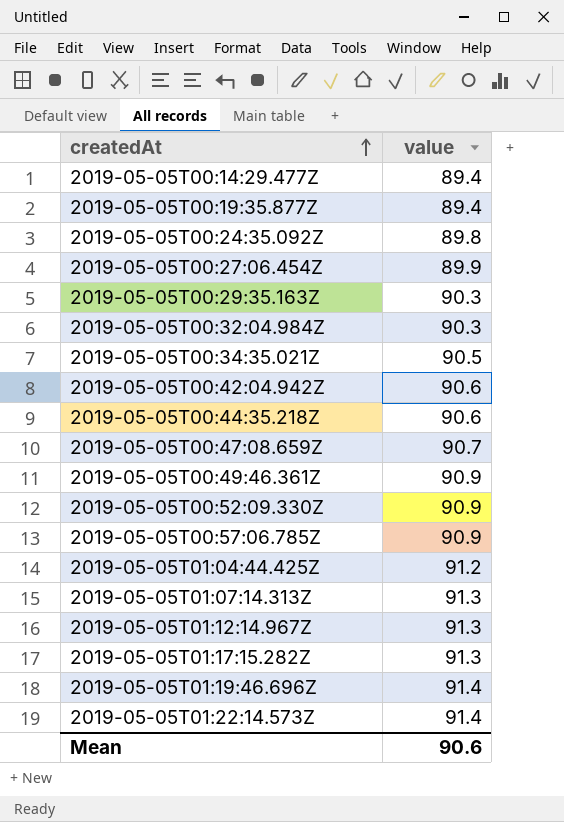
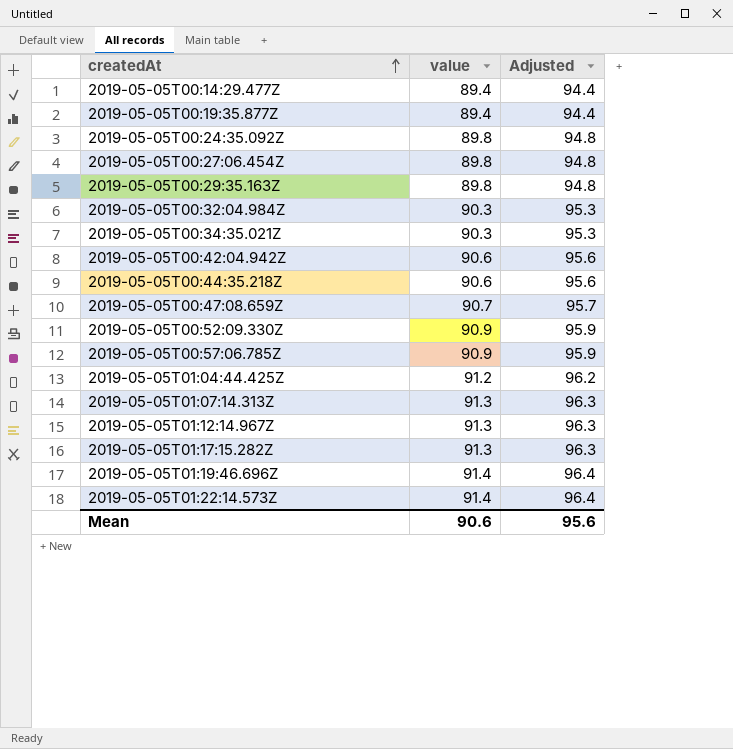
column Adjusted | formula: none -> [value] + 5
row 2019-05-05T00:49:46.361Z: 90.9 -> none
2019-05-05T00:27:06.454Z | value: 89.9 -> 89.8
2019-05-05T00:29:35.163Z | value: 90.3 -> 89.8
2019-05-05T00:34:35.021Z | value: 90.5 -> 90.3

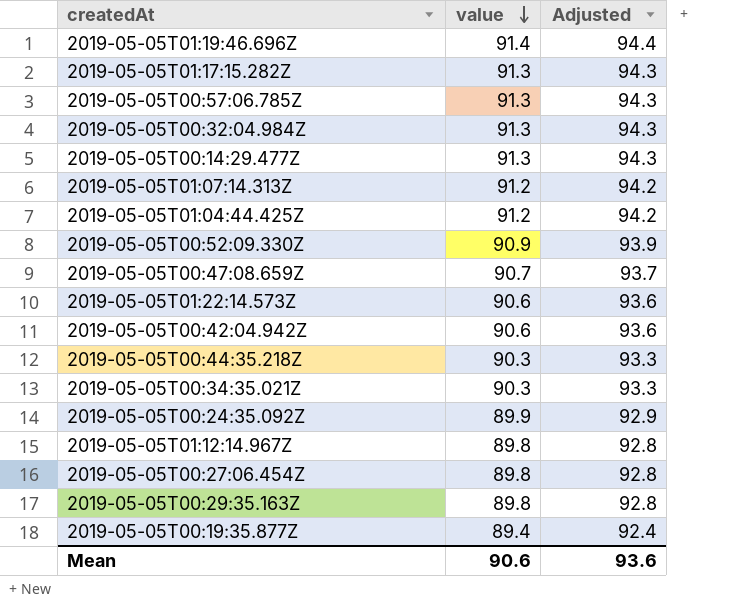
row order: createdAt ascending -> value descending
column Adjusted | formula: [value] + 5 -> [value] + 3
2019-05-05T00:57:06.785Z | value: 90.9 -> 91.3
2019-05-05T00:32:04.984Z | value: 90.3 -> 91.3
2019-05-05T00:14:29.477Z | value: 89.4 -> 91.3
2019-05-05T01:07:14.313Z | value: 91.3 -> 91.2
2019-05-05T01:22:14.573Z | value: 91.4 -> 90.6
2019-05-05T00:44:35.218Z | value: 90.6 -> 90.3
2019-05-05T00:24:35.092Z | value: 89.8 -> 89.9
2019-05-05T01:12:14.967Z | value: 91.3 -> 89.8
Mean | Adjusted: 95.6 -> 93.6

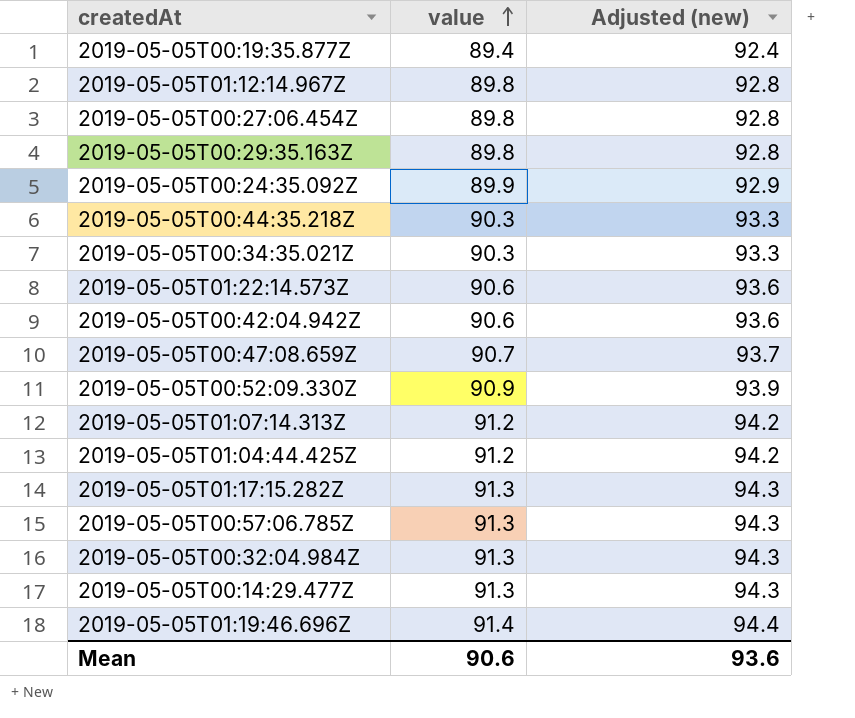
row order: value descending -> value ascending
column name: Adjusted -> Adjusted (new)

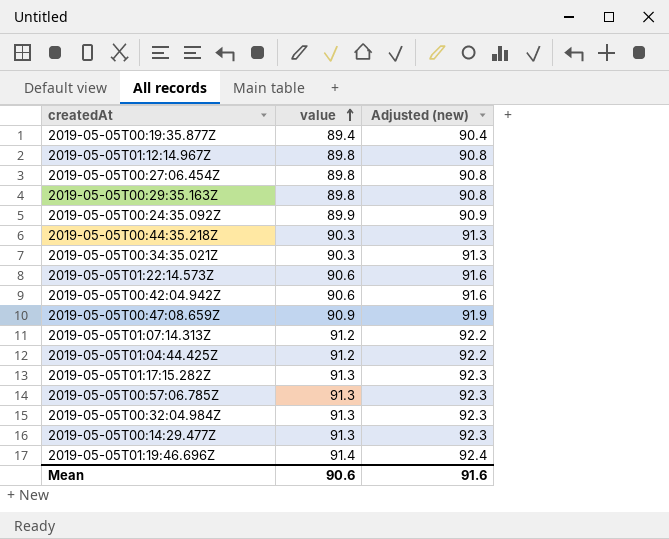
column Adjusted (new) | formula: [value] + 3 -> [value] + 1
row 2019-05-05T00:52:09.330Z: 90.9 | 93.9 -> none
2019-05-05T00:47:08.659Z | value: 90.7 -> 90.9
Mean | Adjusted (new): 93.6 -> 91.6

